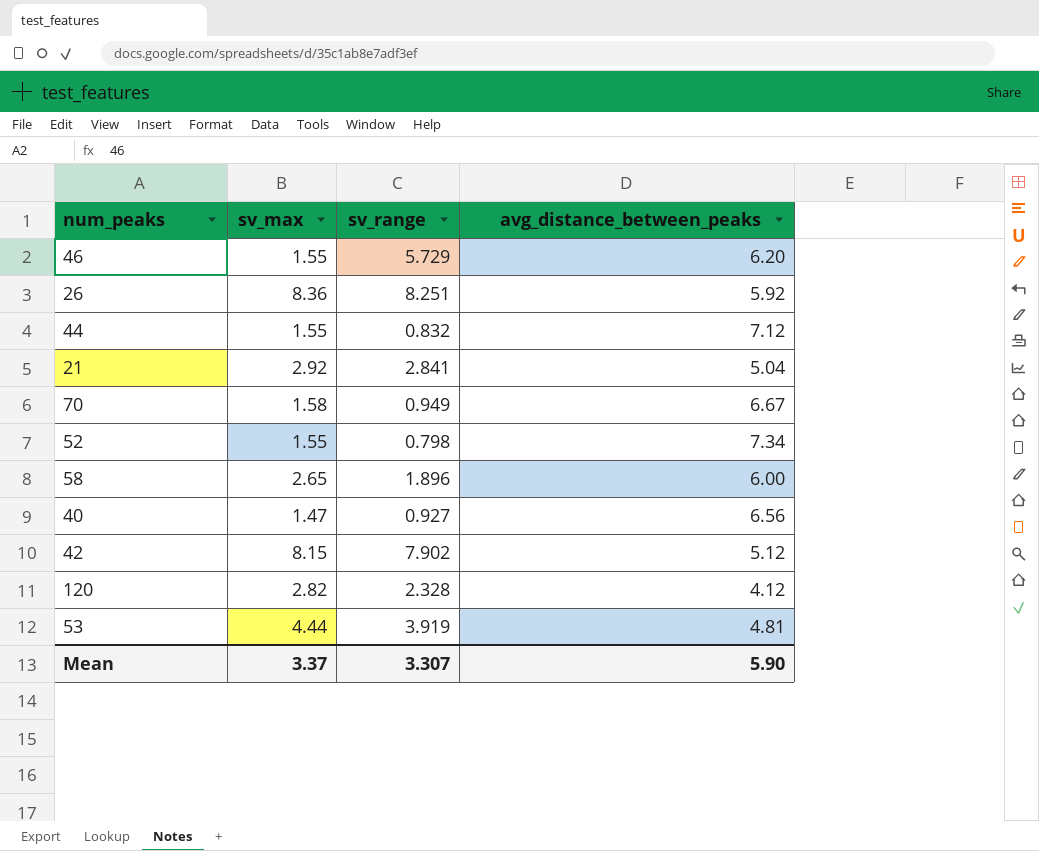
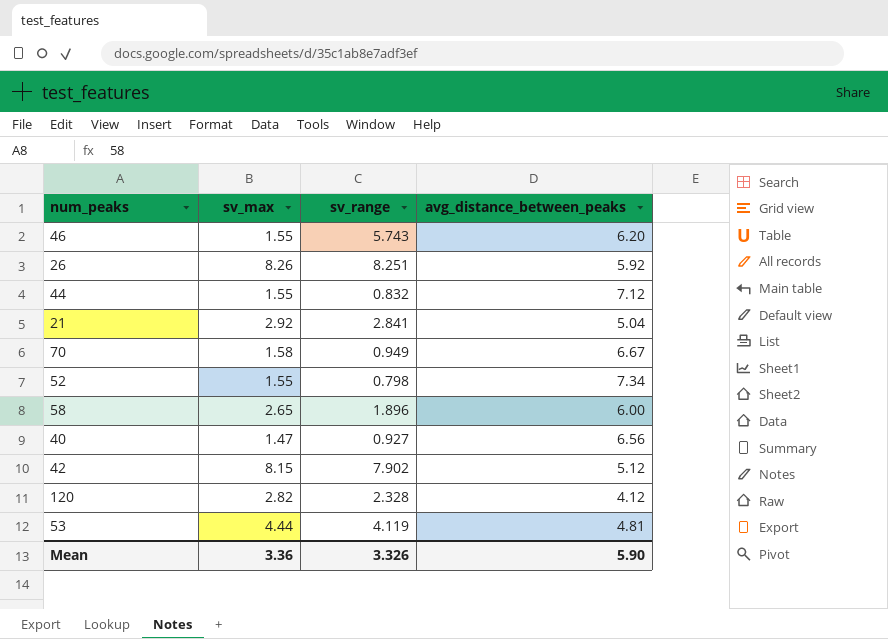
46 | sv_range: 5.729 -> 5.743
26 | sv_max: 8.36 -> 8.26
53 | sv_range: 3.919 -> 4.119
Mean | sv_max: 3.37 -> 3.36
Mean | sv_range: 3.307 -> 3.326

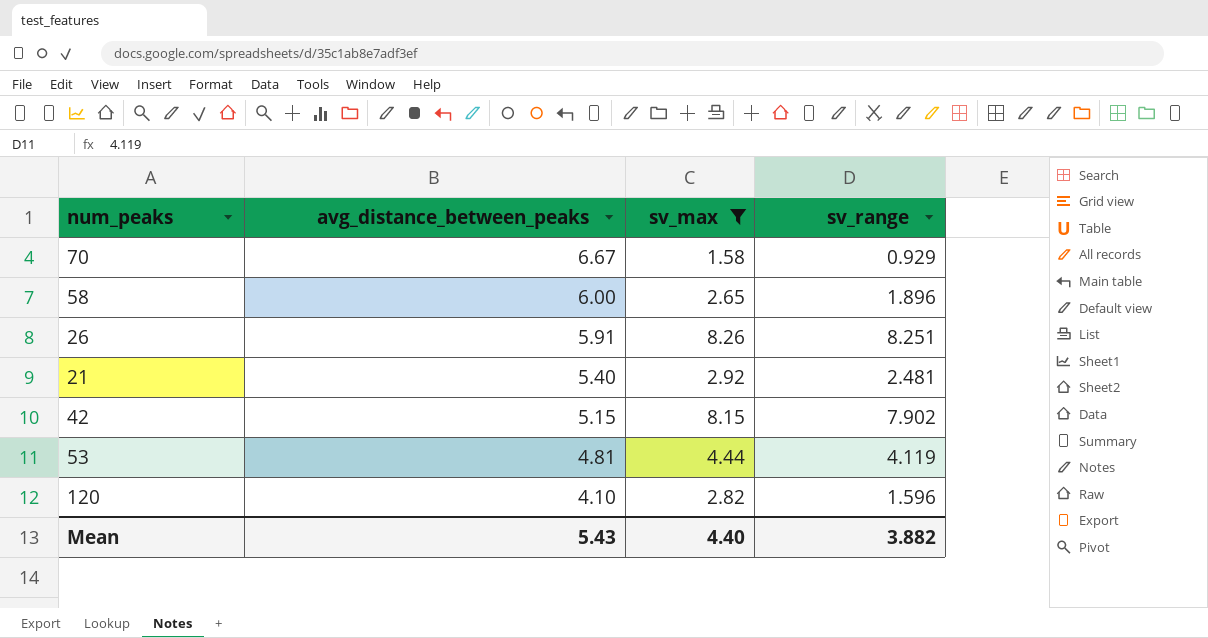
filter: none -> sv_max >= 1.58
row order: none -> avg_distance_between_peaks descending
column avg_distance_between_peaks | position: 4 -> 2
70 | sv_range: 0.949 -> 0.929
26 | avg_distance_between_peaks: 5.92 -> 5.91
21 | avg_distance_between_peaks: 5.04 -> 5.40
21 | sv_range: 2.841 -> 2.481
42 | avg_distance_between_peaks: 5.12 -> 5.15
120 | avg_distance_between_peaks: 4.12 -> 4.10
120 | sv_range: 2.328 -> 1.596
Mean | avg_distance_between_peaks: 5.90 -> 5.43
Mean | sv_max: 3.36 -> 4.40
Mean | sv_range: 3.326 -> 3.882

